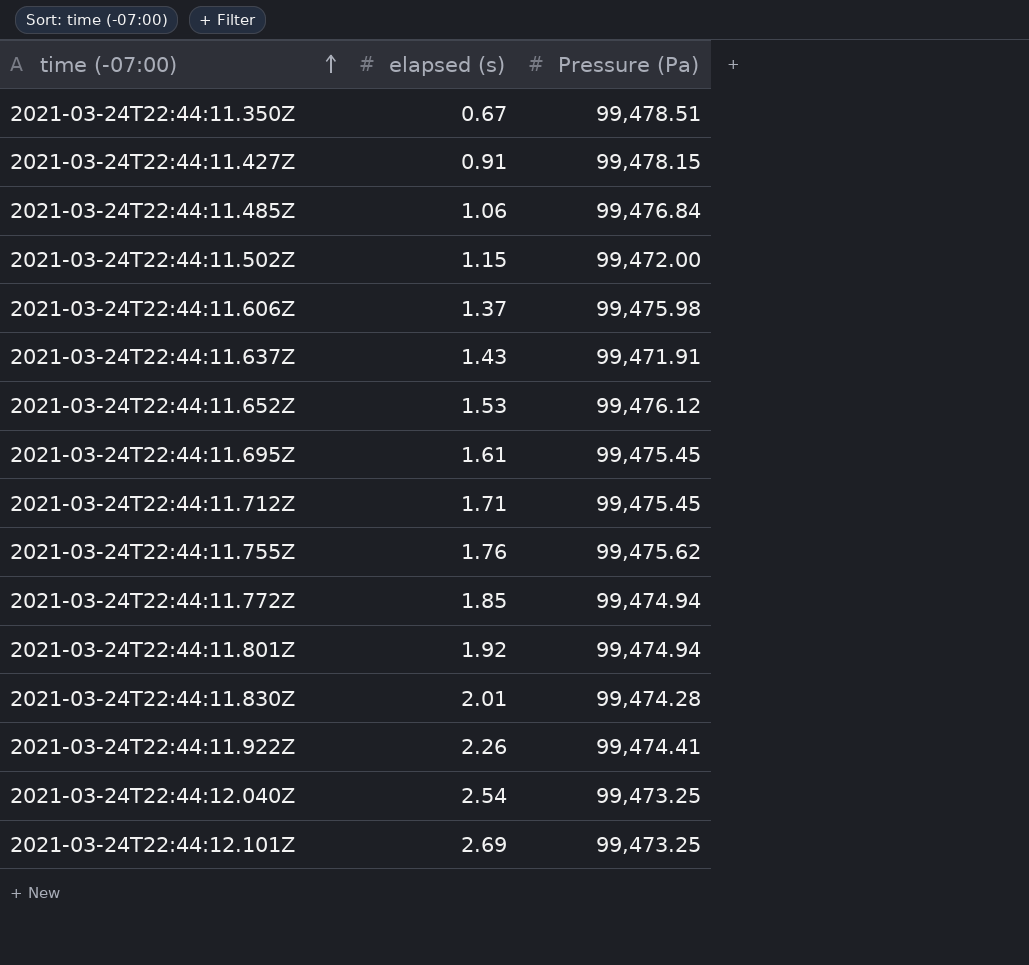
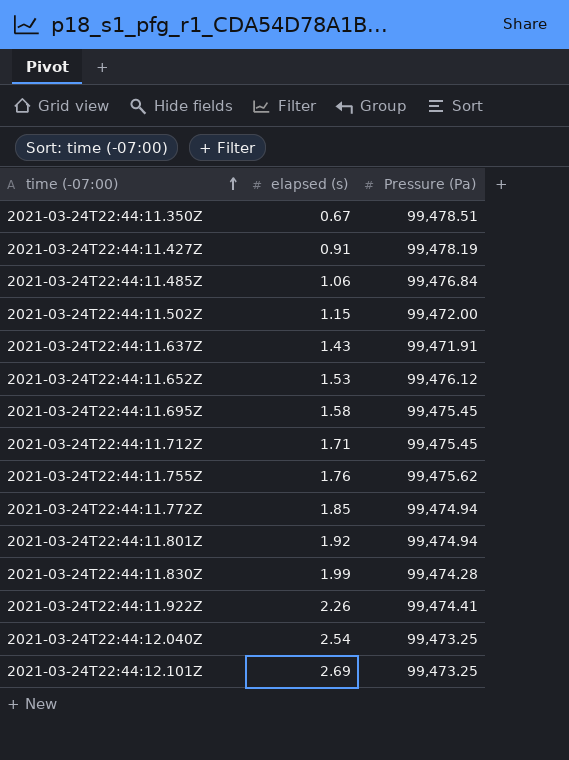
row 2021-03-24T22:44:11.606Z: 1.37 | 99,475.98 -> none
2021-03-24T22:44:11.427Z | Pressure (Pa): 99,478.15 -> 99,478.19
2021-03-24T22:44:11.695Z | elapsed (s): 1.61 -> 1.58
2021-03-24T22:44:11.830Z | elapsed (s): 2.01 -> 1.99

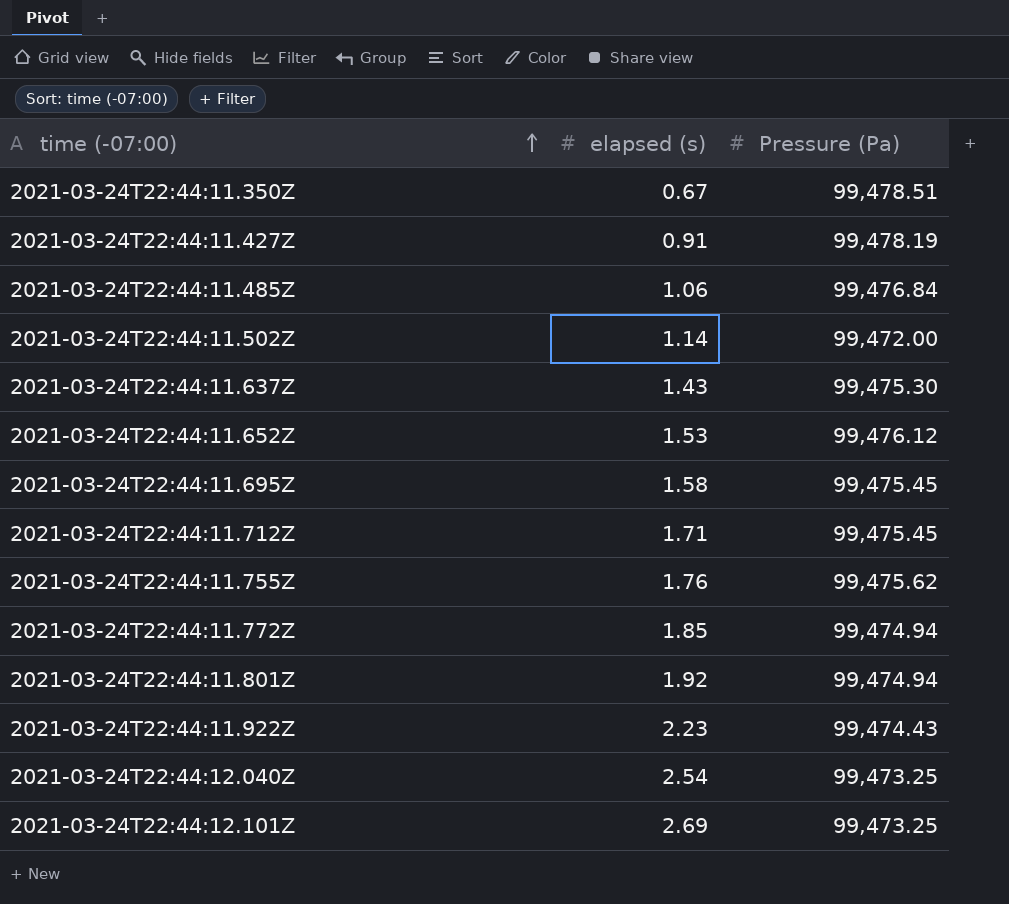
row 2021-03-24T22:44:11.830Z: 1.99 | 99,474.28 -> none
2021-03-24T22:44:11.502Z | elapsed (s): 1.15 -> 1.14
2021-03-24T22:44:11.637Z | Pressure (Pa): 99,471.91 -> 99,475.30
2021-03-24T22:44:11.922Z | elapsed (s): 2.26 -> 2.23
2021-03-24T22:44:11.922Z | Pressure (Pa): 99,474.41 -> 99,474.43

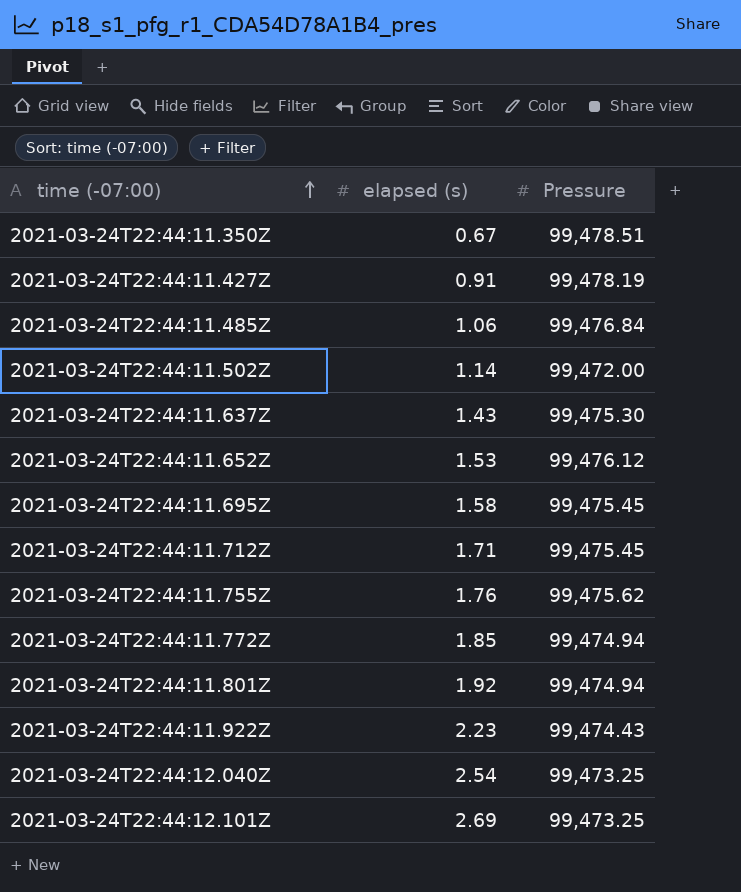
column name: Pressure (Pa) -> Pressure

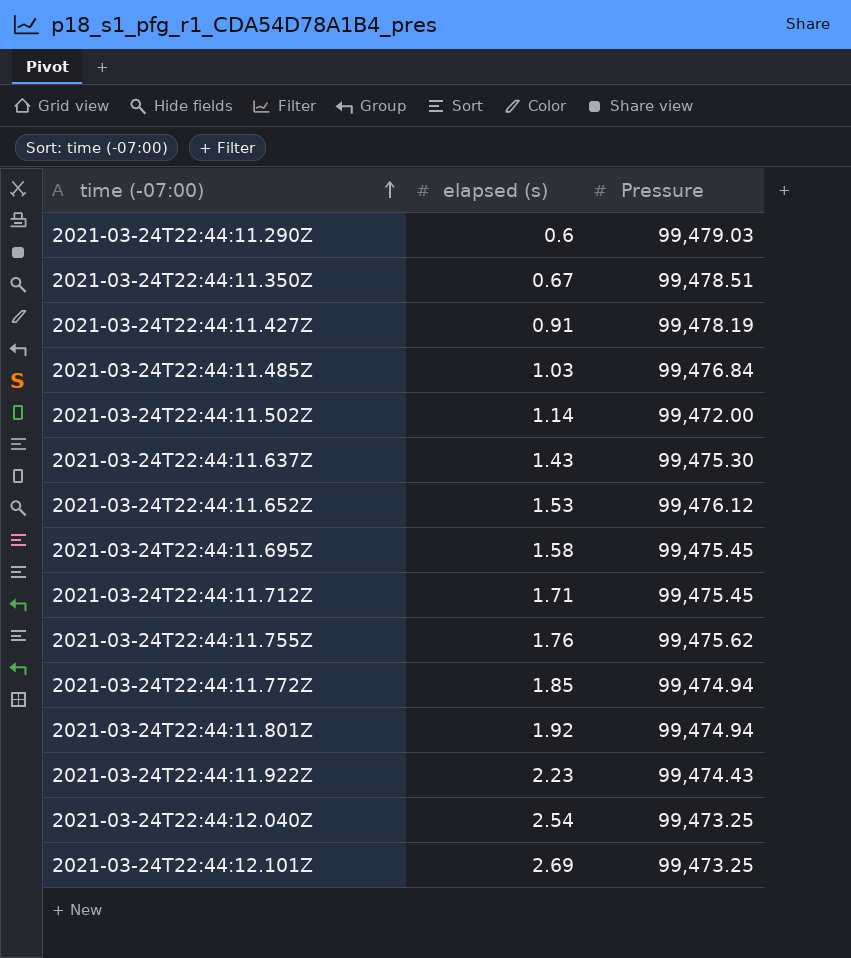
row 2021-03-24T22:44:11.290Z: none -> 0.6 | 99,479.03
2021-03-24T22:44:11.485Z | elapsed (s): 1.06 -> 1.03

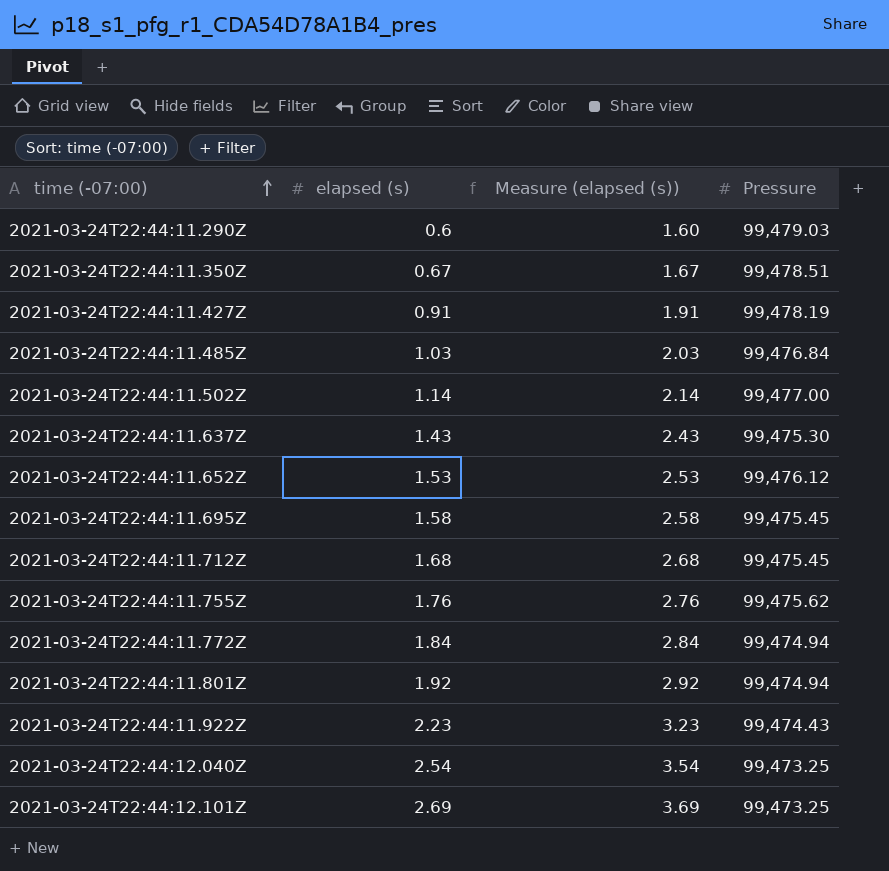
column Measure (elapsed (s)) | formula: none -> [elapsed (s)] + 1
2021-03-24T22:44:11.502Z | Pressure: 99,472.00 -> 99,477.00
2021-03-24T22:44:11.712Z | elapsed (s): 1.71 -> 1.68
2021-03-24T22:44:11.772Z | elapsed (s): 1.85 -> 1.84

